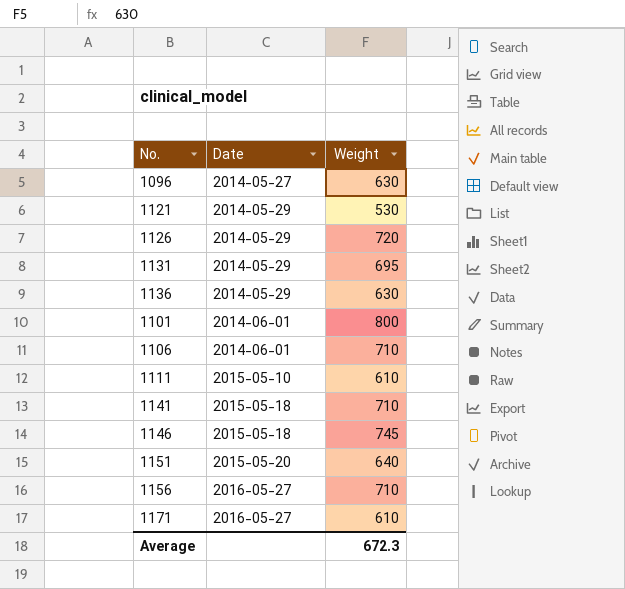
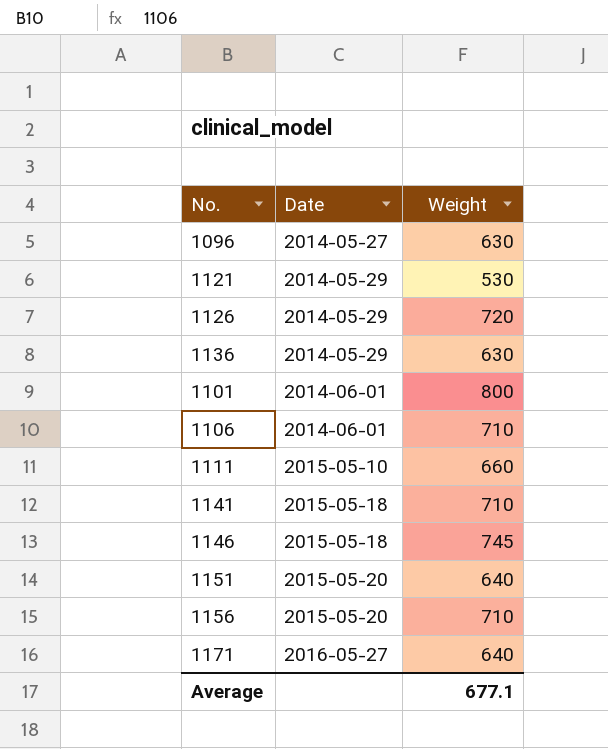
row 1131: 2014-05-29 | 695 -> none
1111 | Weight: 610 -> 660
1156 | Date: 2016-05-27 -> 2015-05-20
1171 | Weight: 610 -> 640
Average | Weight: 672.3 -> 677.1

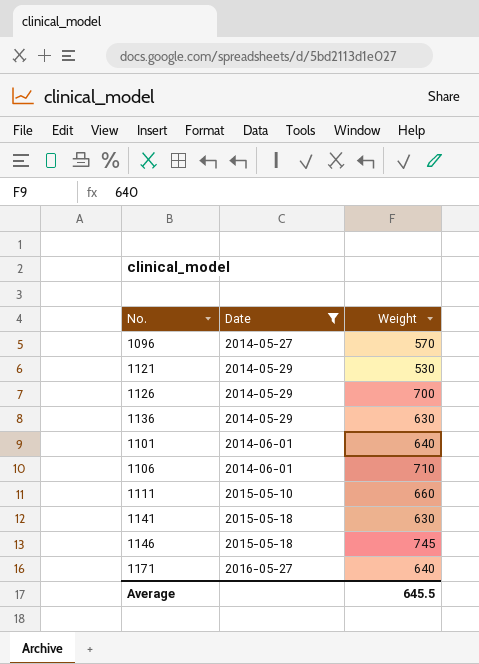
filter: none -> Date != 2015-05-20
1096 | Weight: 630 -> 570
1126 | Weight: 720 -> 700
1101 | Weight: 800 -> 640
1141 | Weight: 710 -> 630
Average | Weight: 677.1 -> 645.5

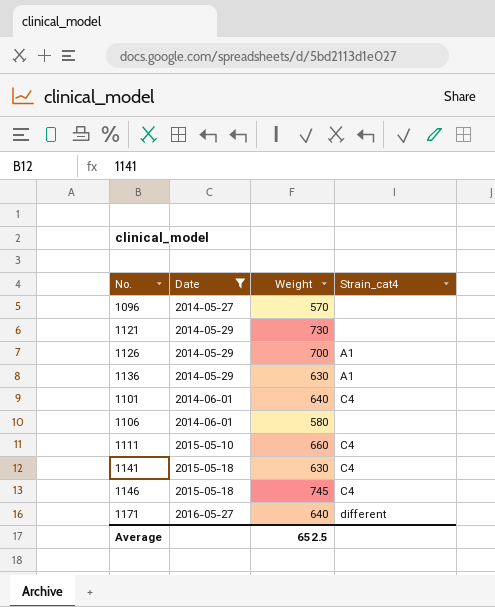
column Strain_cat4 | position: none -> 4
1121 | Weight: 530 -> 730
1106 | Weight: 710 -> 580
Average | Weight: 645.5 -> 652.5

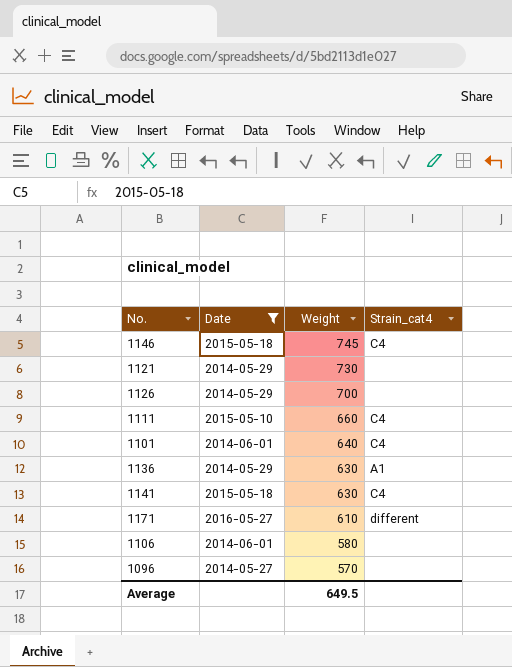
row order: Date ascending -> Weight descending
1126 | Strain_cat4: A1 -> none
1171 | Weight: 640 -> 610
Average | Weight: 652.5 -> 649.5

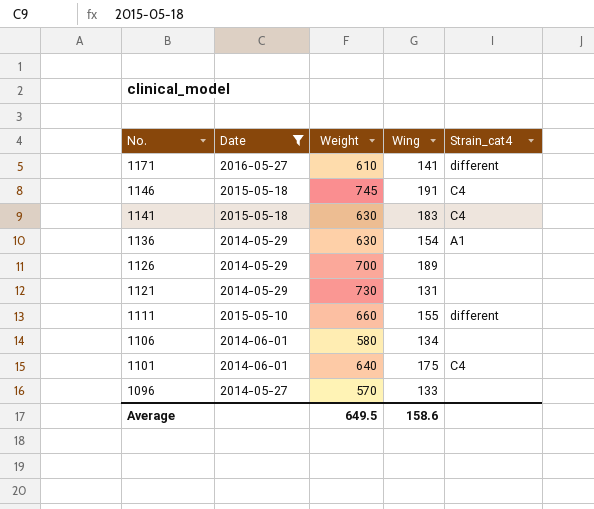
row order: Weight descending -> No. descending
column Wing | position: none -> 4
1111 | Strain_cat4: C4 -> different

